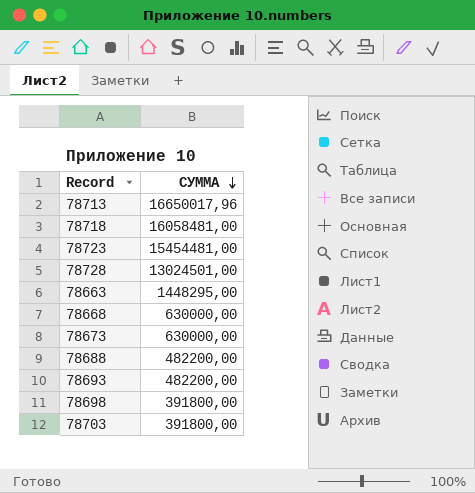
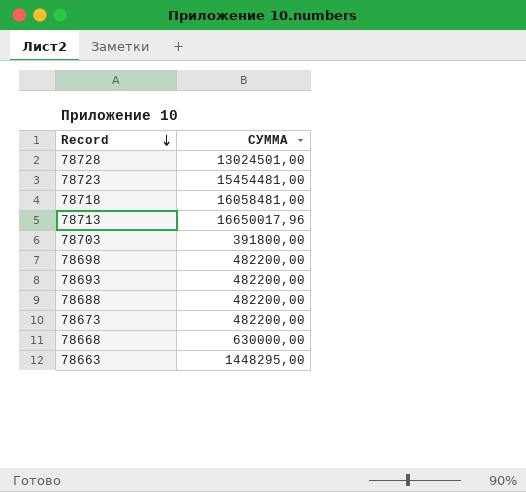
row order: СУММА descending -> Record descending
78698 | СУММА: 391800,00 -> 482200,00
78673 | СУММА: 630000,00 -> 482200,00

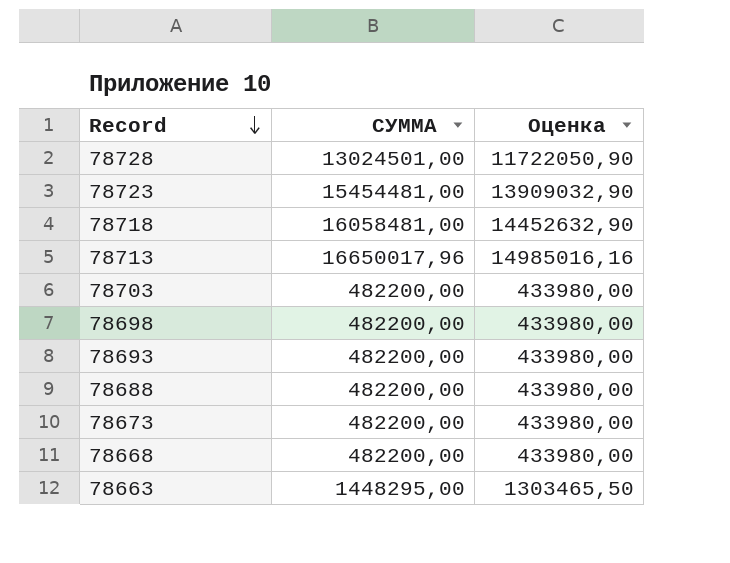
column Оценка | formula: none -> [СУММА] * 0,9
78703 | СУММА: 391800,00 -> 482200,00
78668 | СУММА: 630000,00 -> 482200,00

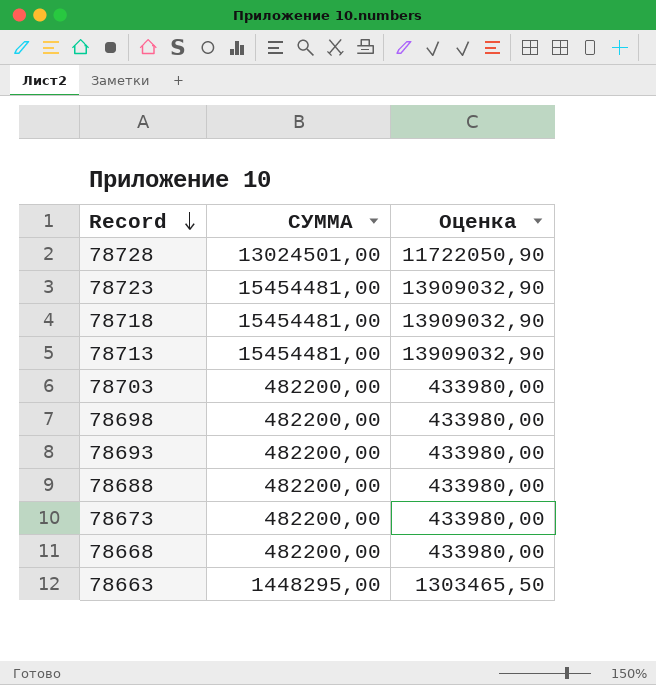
78718 | СУММА: 16058481,00 -> 15454481,00
78718 | Оценка: 14452632,90 -> 13909032,90
78713 | СУММА: 16650017,96 -> 15454481,00
78713 | Оценка: 14985016,16 -> 13909032,90

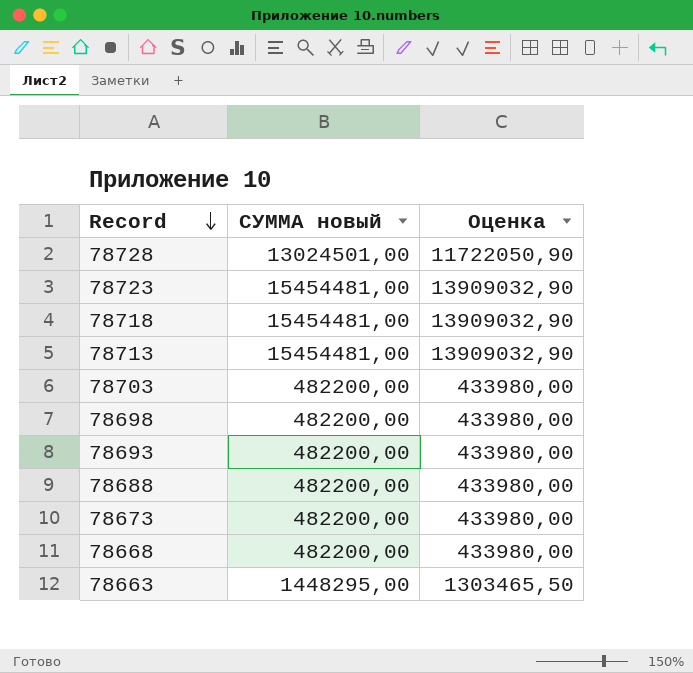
column name: СУММА -> СУММА новый

